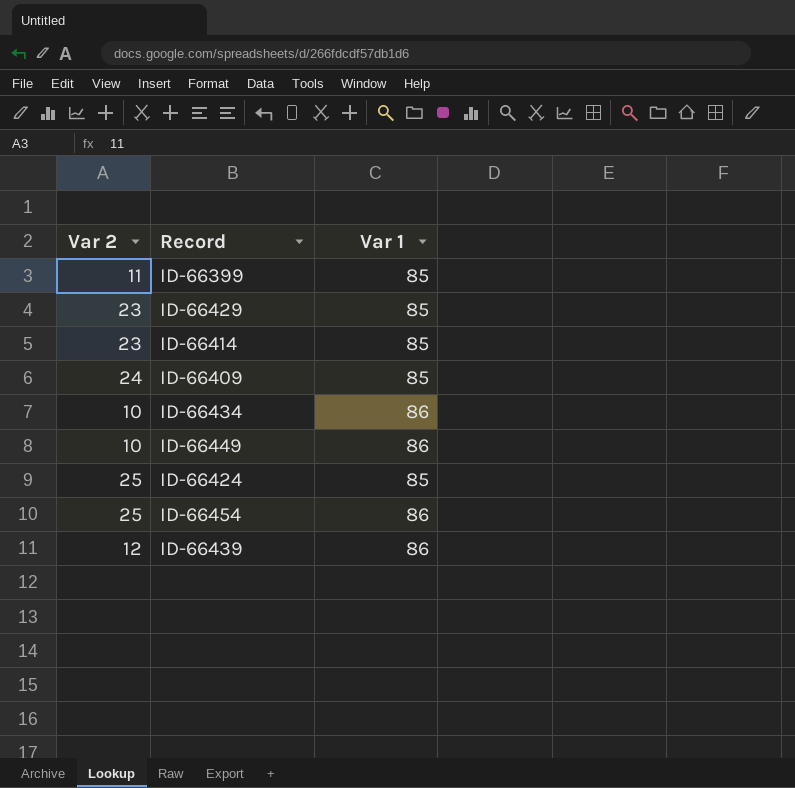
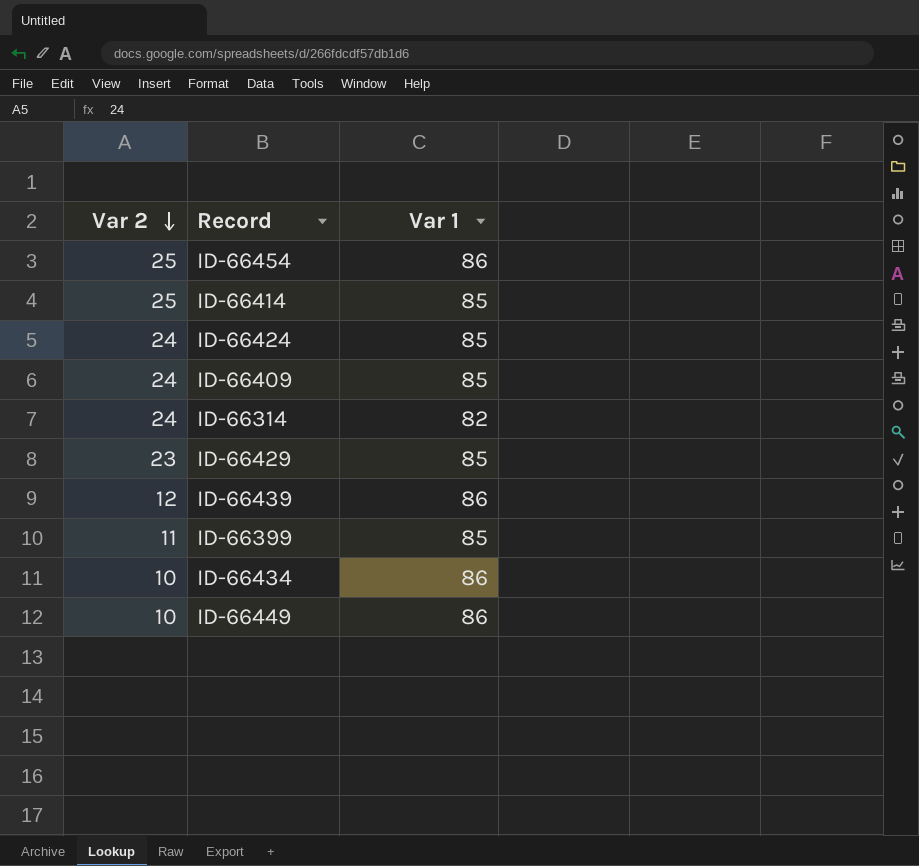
row order: none -> Var 2 descending
ID-66414 | Var 2: 23 -> 25
ID-66424 | Var 2: 25 -> 24
row ID-66314: none -> 24 | 82

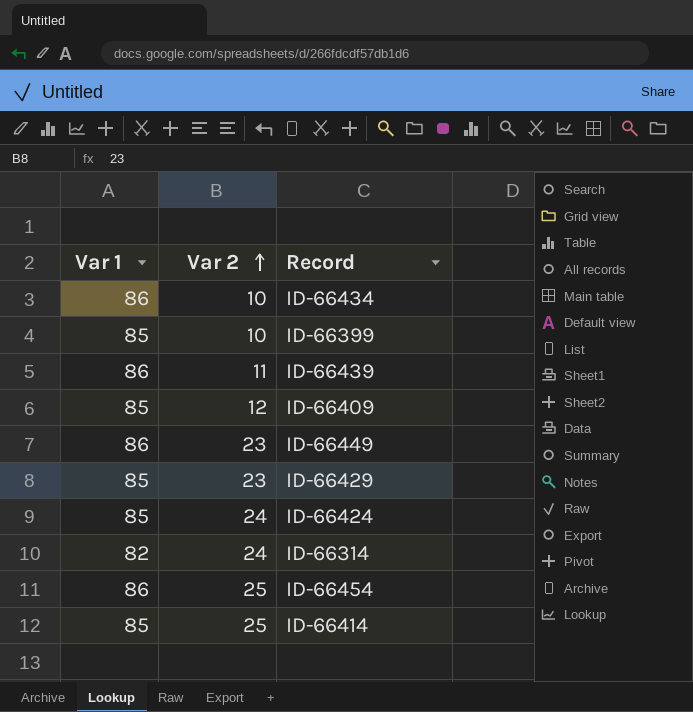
row order: Var 2 descending -> Var 2 ascending
column Var 1 | position: 3 -> 1
ID-66399 | Var 2: 11 -> 10
ID-66439 | Var 2: 12 -> 11
ID-66409 | Var 2: 24 -> 12
ID-66449 | Var 2: 10 -> 23

